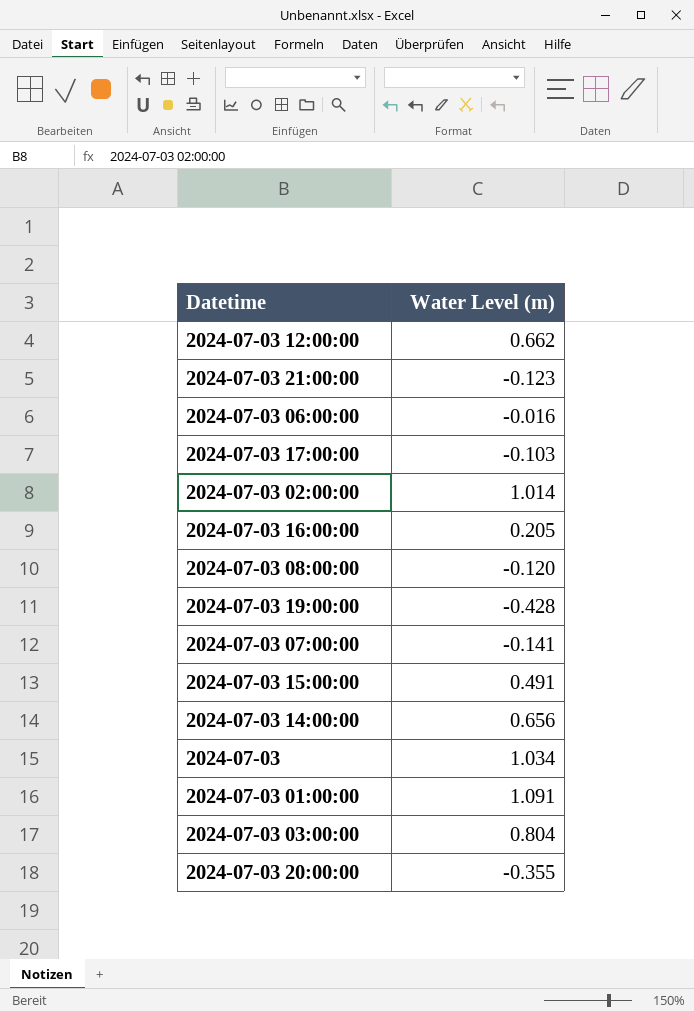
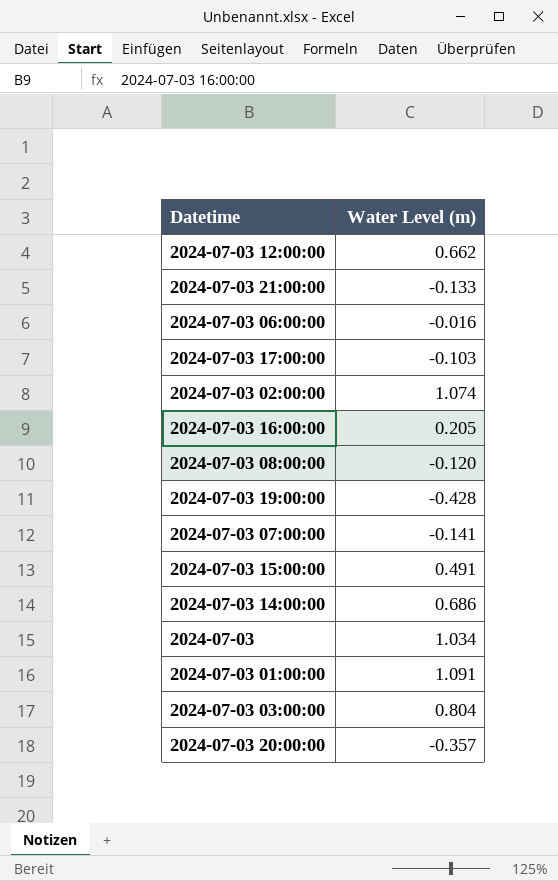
2024-07-03 21:00:00 | Water Level (m): -0.123 -> -0.133
2024-07-03 02:00:00 | Water Level (m): 1.014 -> 1.074
2024-07-03 14:00:00 | Water Level (m): 0.656 -> 0.686
2024-07-03 20:00:00 | Water Level (m): -0.355 -> -0.357

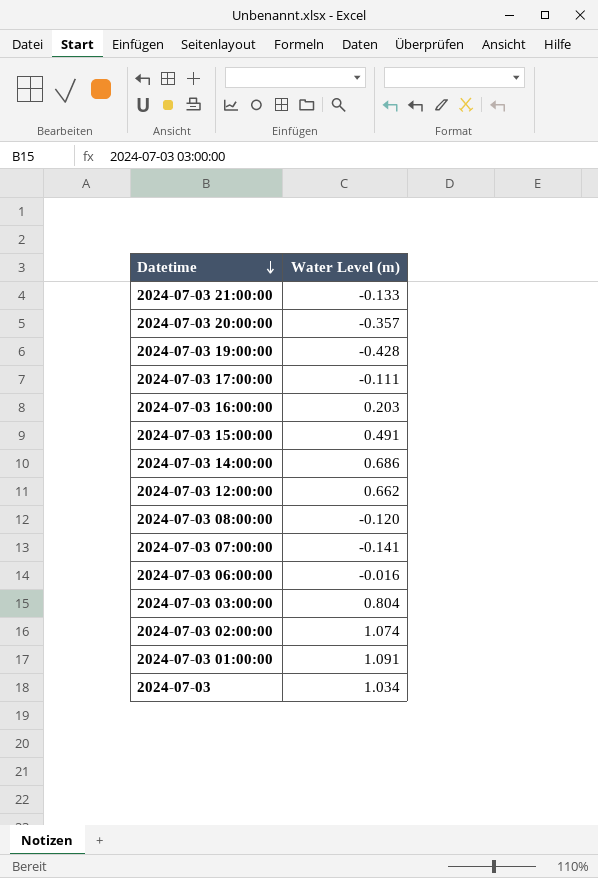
row order: none -> Datetime descending
2024-07-03 17:00:00 | Water Level (m): -0.103 -> -0.111
2024-07-03 16:00:00 | Water Level (m): 0.205 -> 0.203

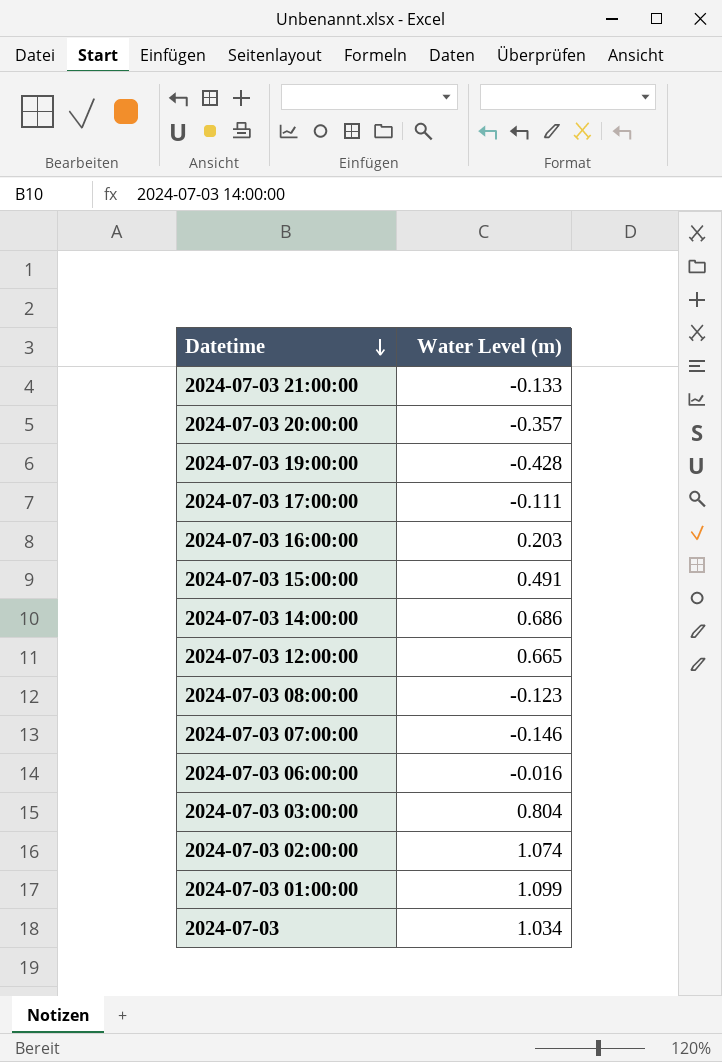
2024-07-03 12:00:00 | Water Level (m): 0.662 -> 0.665
2024-07-03 08:00:00 | Water Level (m): -0.120 -> -0.123
2024-07-03 07:00:00 | Water Level (m): -0.141 -> -0.146
2024-07-03 01:00:00 | Water Level (m): 1.091 -> 1.099

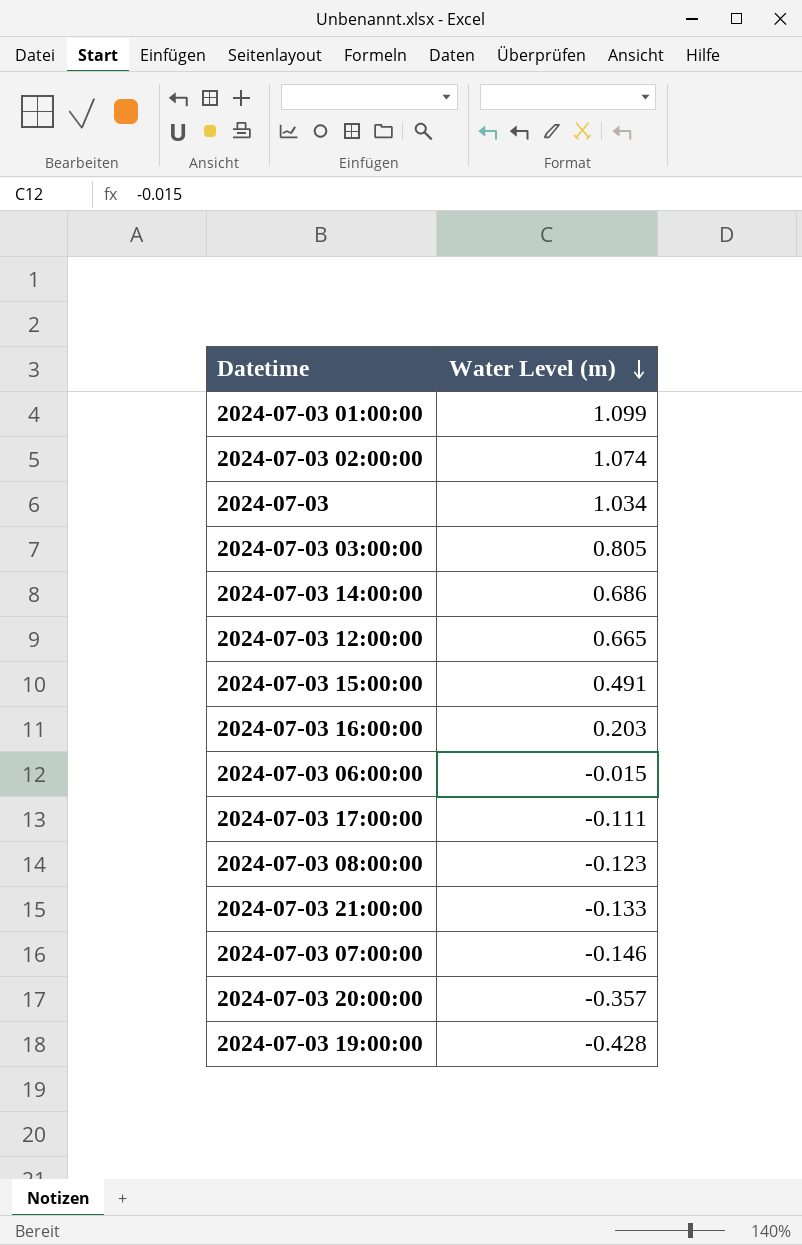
row order: Datetime descending -> Water Level (m) descending
2024-07-03 03:00:00 | Water Level (m): 0.804 -> 0.805
2024-07-03 06:00:00 | Water Level (m): -0.016 -> -0.015

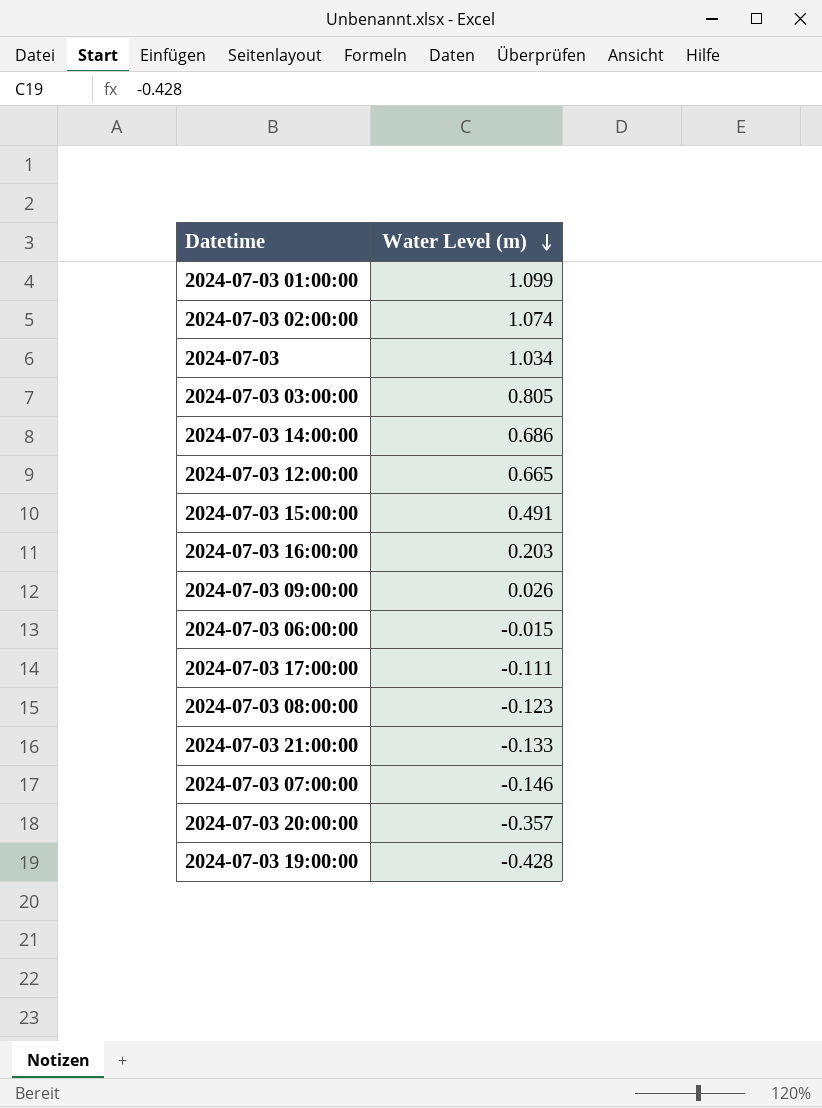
row 2024-07-03 09:00:00: none -> 0.026

